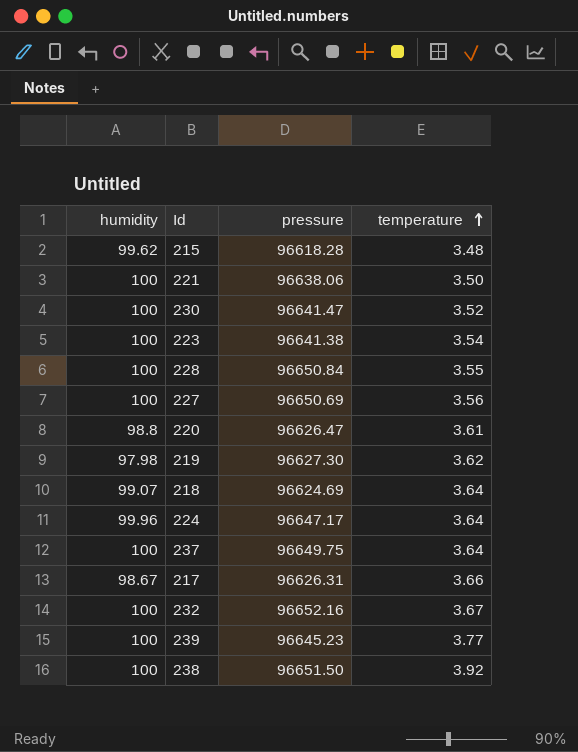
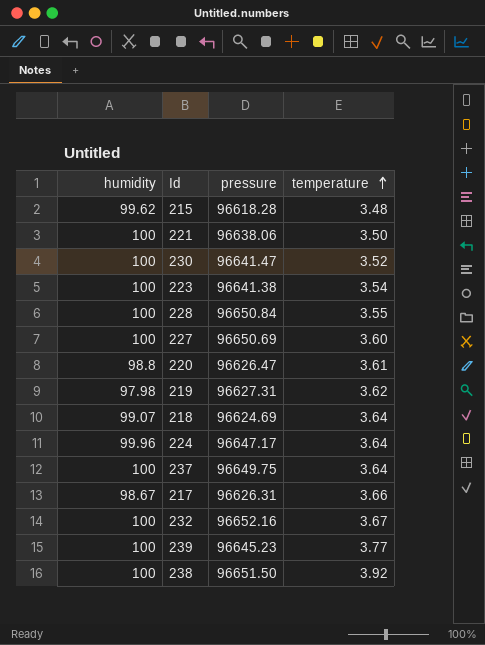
227 | temperature: 3.56 -> 3.60
219 | pressure: 96627.30 -> 96627.31

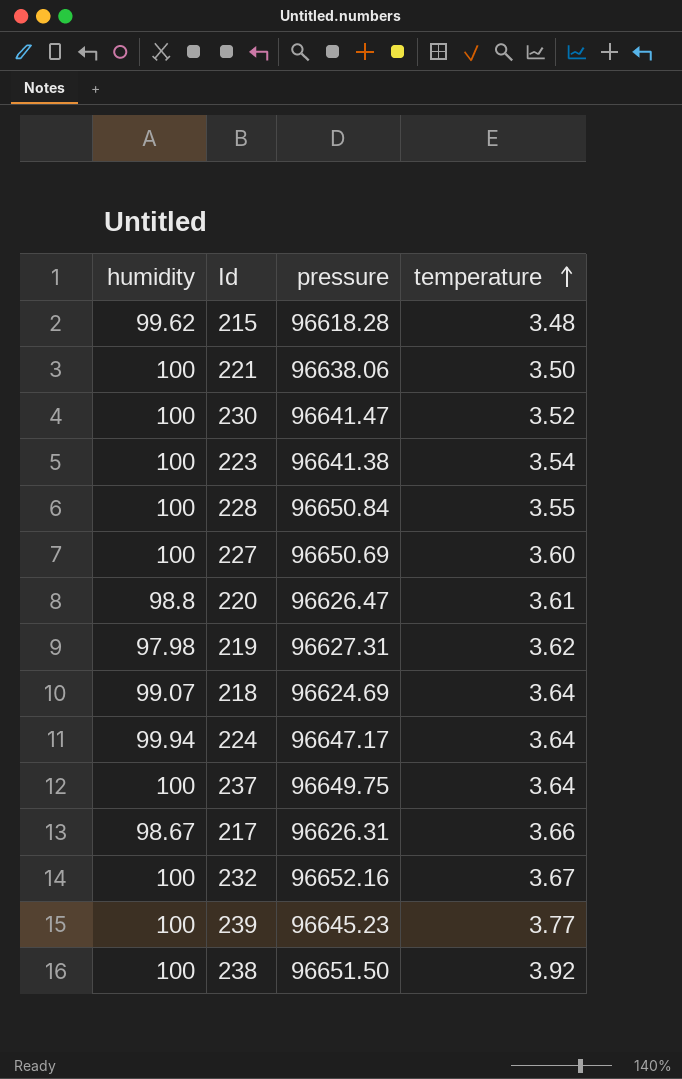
224 | humidity: 99.96 -> 99.94

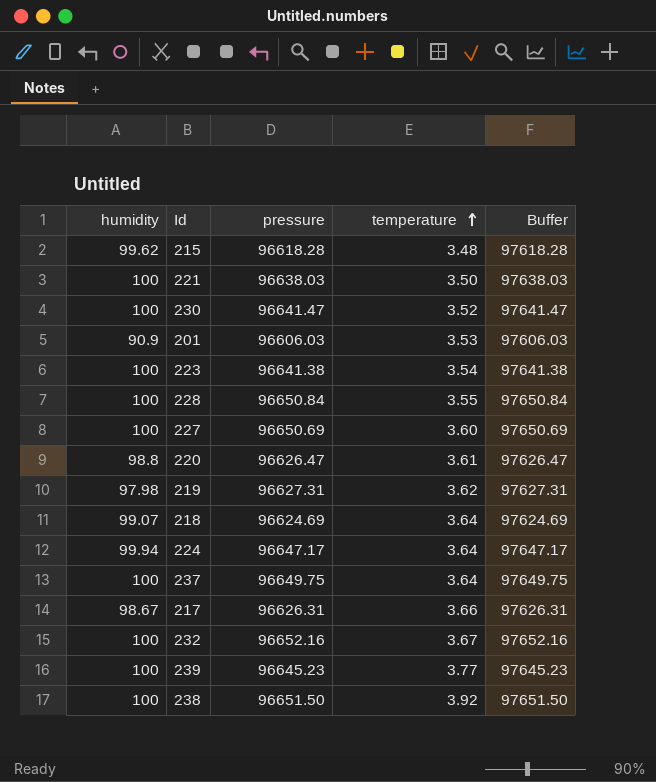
column Buffer | formula: none -> [pressure] + 1000
221 | pressure: 96638.06 -> 96638.03
row 201: none -> 90.9 | 96606.03 | 3.53 | 97606.03

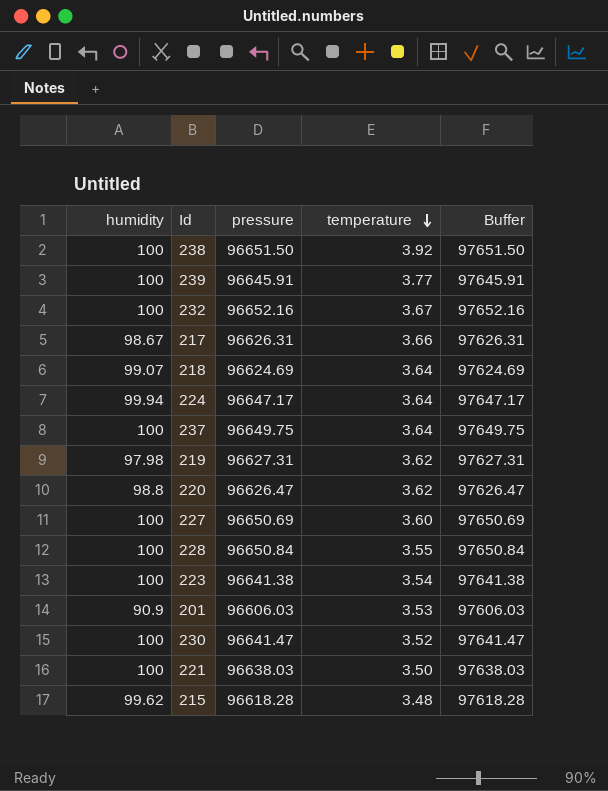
row order: temperature ascending -> temperature descending
239 | pressure: 96645.23 -> 96645.91
239 | Buffer: 97645.23 -> 97645.91
220 | temperature: 3.61 -> 3.62

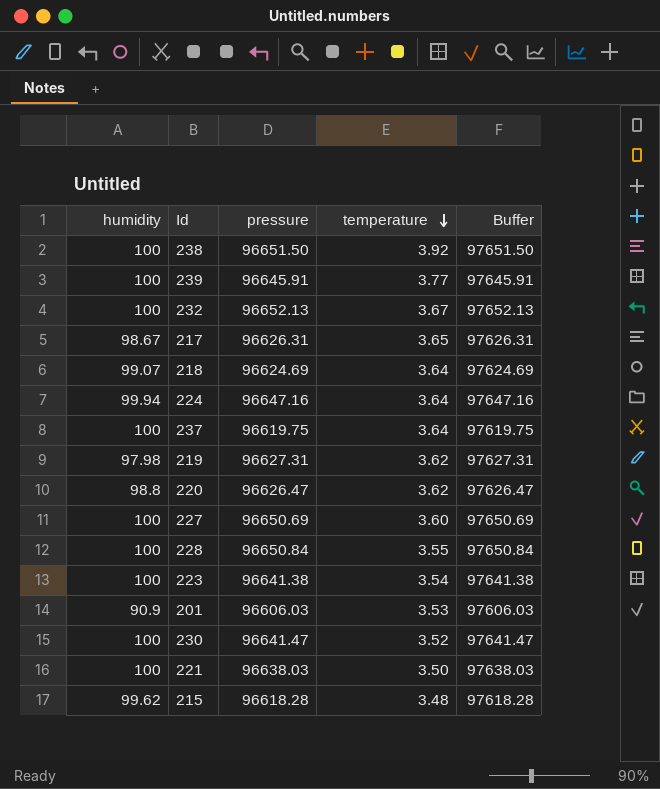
232 | pressure: 96652.16 -> 96652.13
232 | Buffer: 97652.16 -> 97652.13
217 | temperature: 3.66 -> 3.65
224 | pressure: 96647.17 -> 96647.16
224 | Buffer: 97647.17 -> 97647.16
237 | pressure: 96649.75 -> 96619.75
237 | Buffer: 97649.75 -> 97619.75

